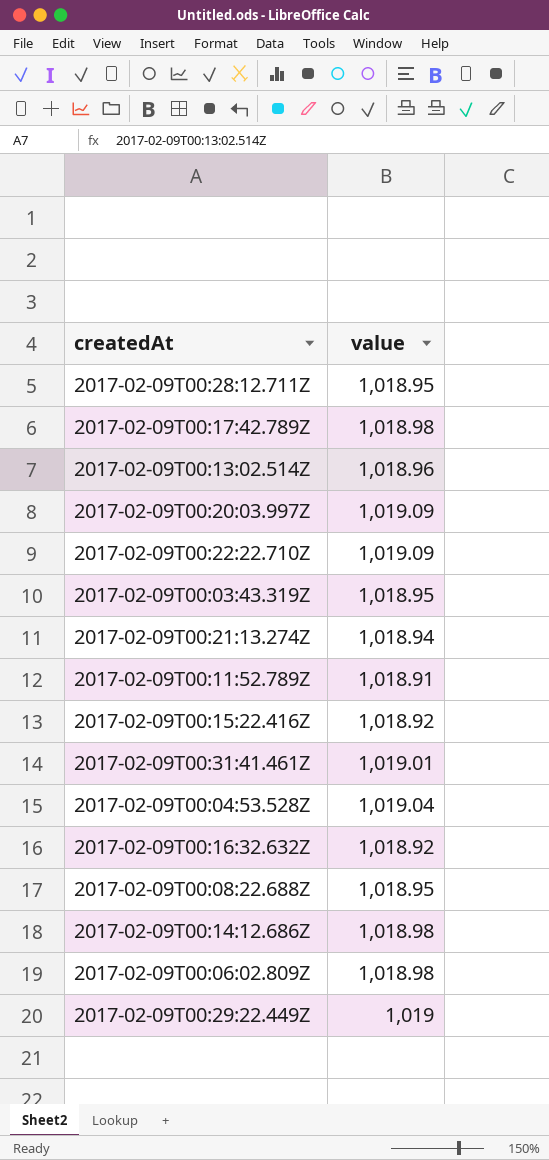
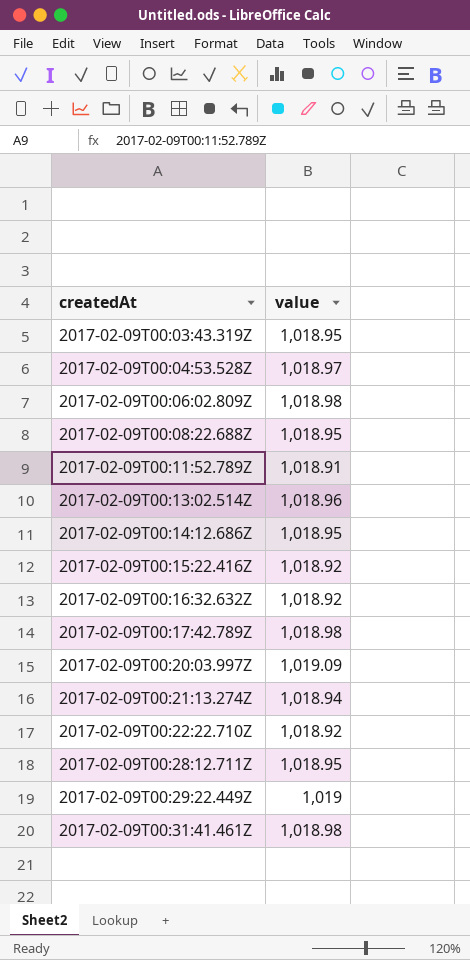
row order: none -> createdAt ascending
2017-02-09T00:04:53.528Z | value: 1,019.04 -> 1,018.97
2017-02-09T00:14:12.686Z | value: 1,018.98 -> 1,018.95
2017-02-09T00:22:22.710Z | value: 1,019.09 -> 1,018.92
2017-02-09T00:31:41.461Z | value: 1,019.01 -> 1,018.98

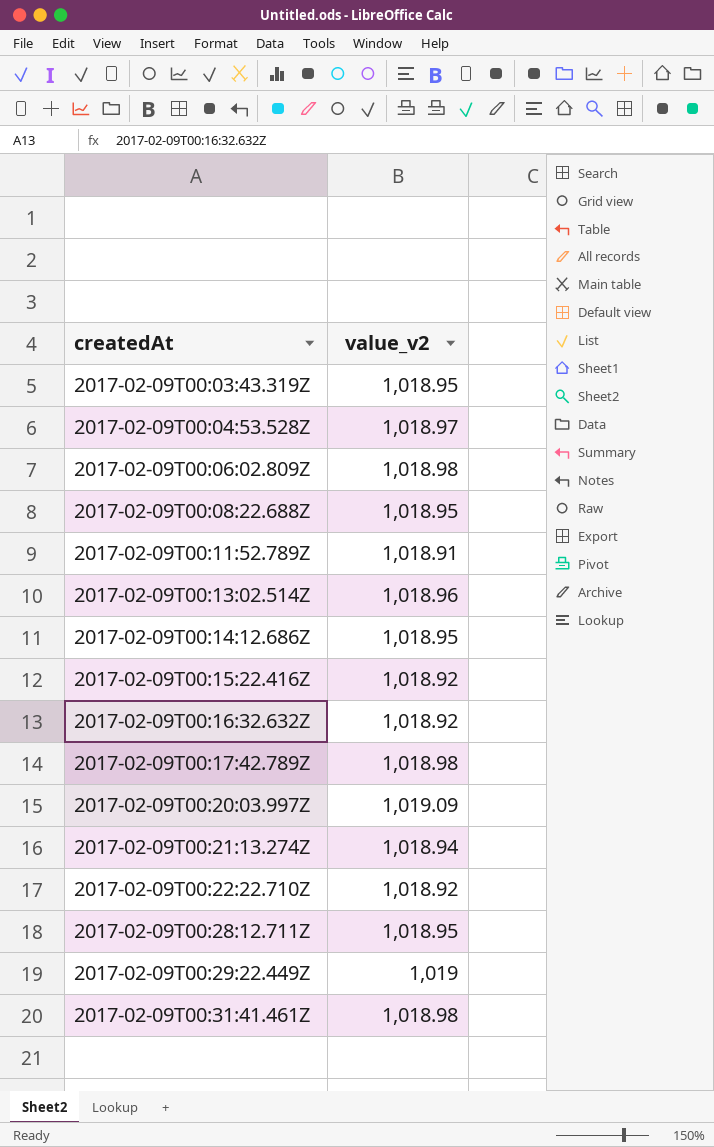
column name: value -> value_v2

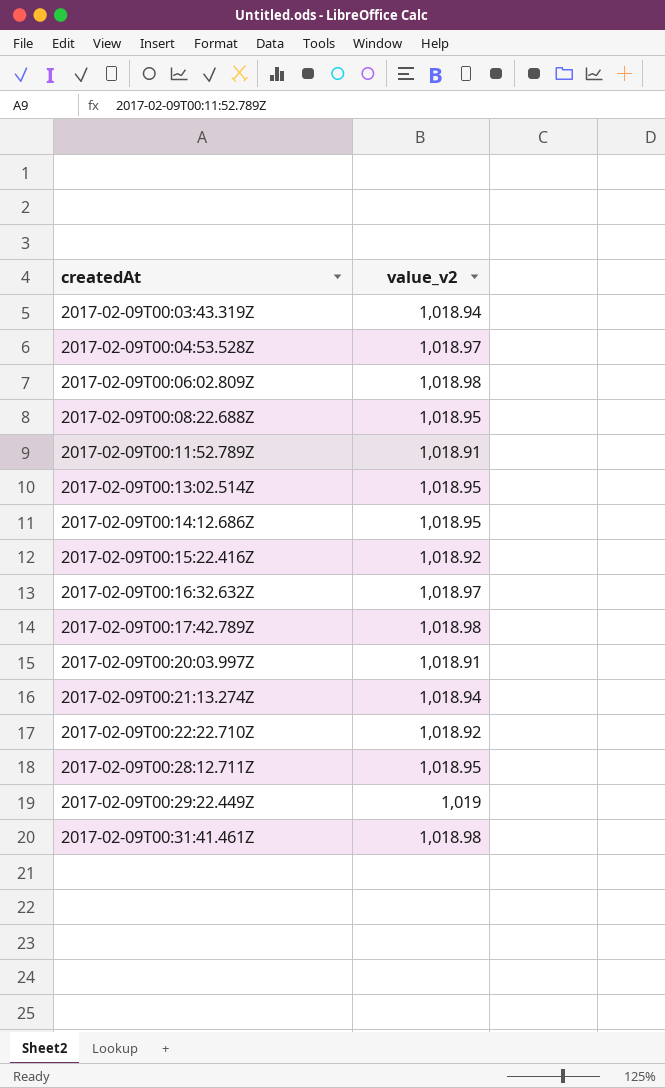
2017-02-09T00:03:43.319Z | value_v2: 1,018.95 -> 1,018.94
2017-02-09T00:13:02.514Z | value_v2: 1,018.96 -> 1,018.95
2017-02-09T00:16:32.632Z | value_v2: 1,018.92 -> 1,018.97
2017-02-09T00:20:03.997Z | value_v2: 1,019.09 -> 1,018.91

